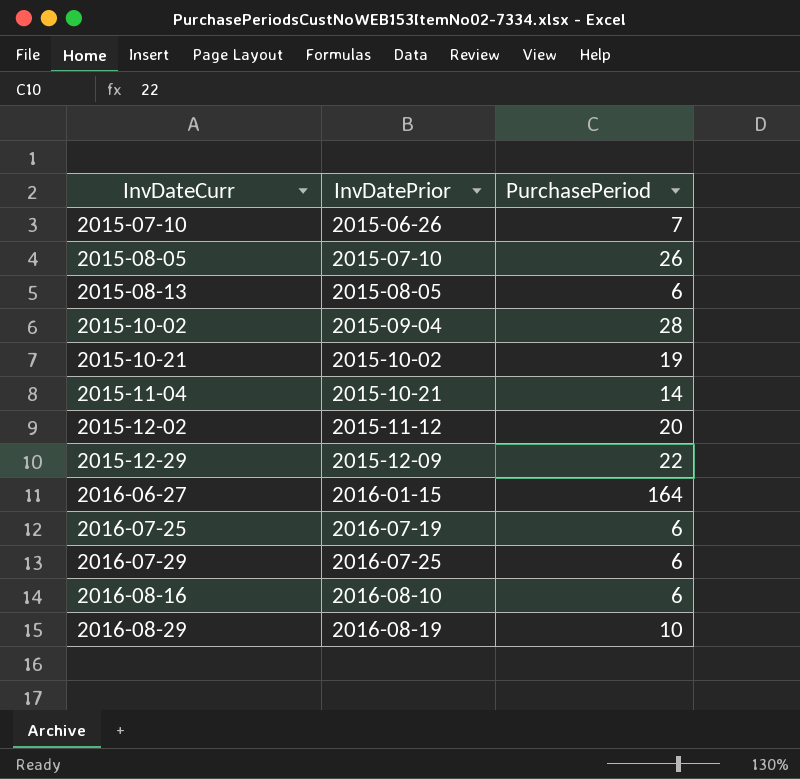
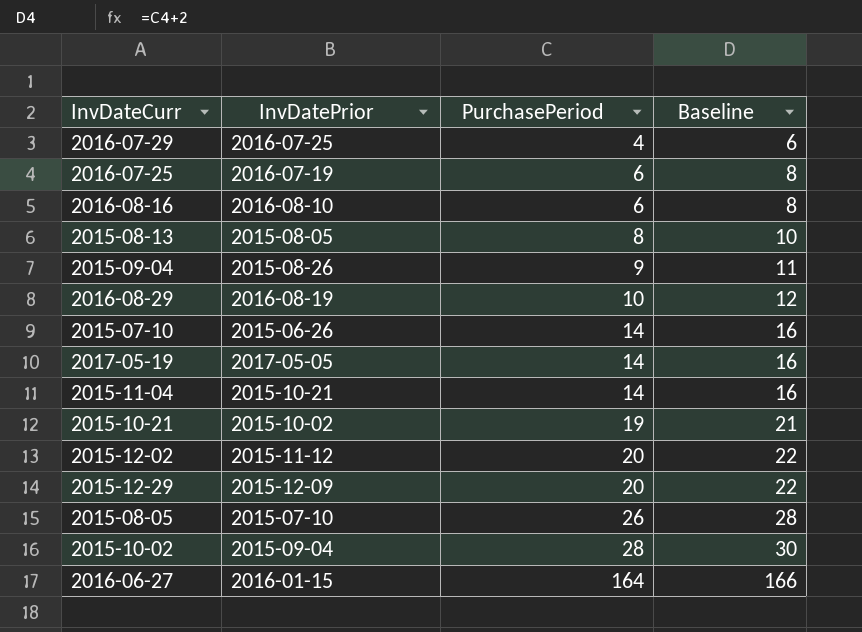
row order: InvDateCurr ascending -> PurchasePeriod ascending
column Baseline | formula: none -> [PurchasePeriod] + 2
2016-07-29 | PurchasePeriod: 6 -> 4
2015-08-13 | PurchasePeriod: 6 -> 8
row 2015-09-04: none -> 2015-08-26 | 9 | 11
2015-07-10 | PurchasePeriod: 7 -> 14
row 2017-05-19: none -> 2017-05-05 | 14 | 16
2015-12-29 | PurchasePeriod: 22 -> 20

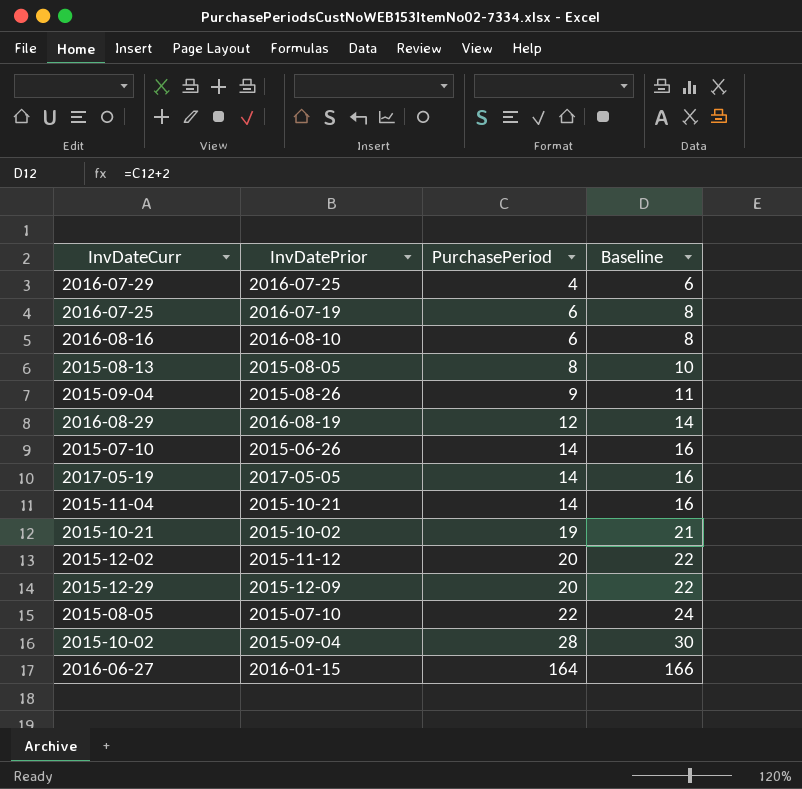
2016-08-29 | PurchasePeriod: 10 -> 12
2016-08-29 | Baseline: 12 -> 14
2015-08-05 | PurchasePeriod: 26 -> 22
2015-08-05 | Baseline: 28 -> 24

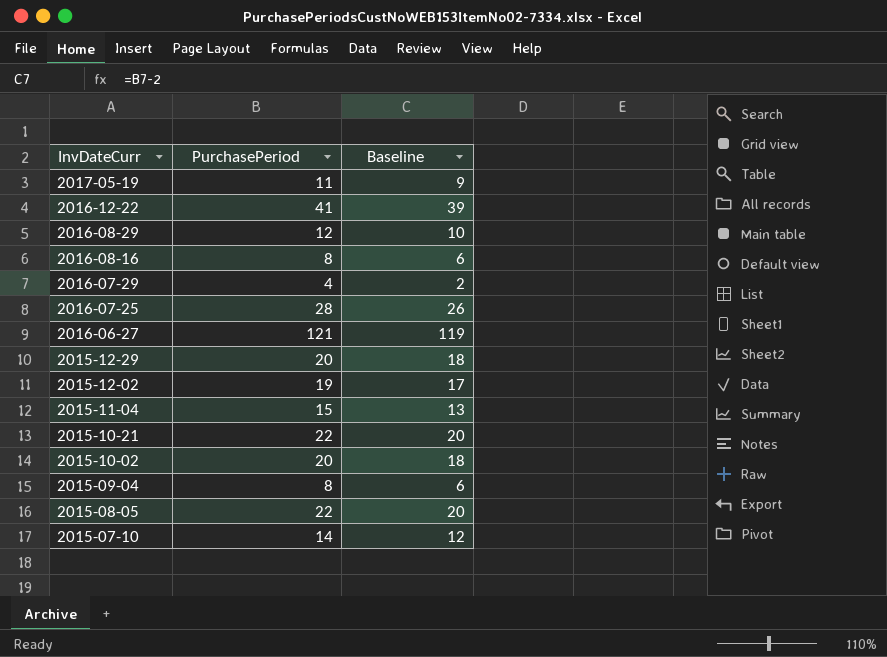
row order: PurchasePeriod ascending -> InvDateCurr descending
column InvDatePrior | position: 2 -> none
column Baseline | formula: [PurchasePeriod] + 2 -> [PurchasePeriod] - 2
row 2015-08-13: 2015-08-05 | 8 | 10 -> none
2017-05-19 | PurchasePeriod: 14 -> 11
row 2016-12-22: none -> 41 | 39
2016-08-16 | PurchasePeriod: 6 -> 8
2016-07-25 | PurchasePeriod: 6 -> 28
2016-06-27 | PurchasePeriod: 164 -> 121
2015-12-02 | PurchasePeriod: 20 -> 19
2015-11-04 | PurchasePeriod: 14 -> 15
2015-10-21 | PurchasePeriod: 19 -> 22
2015-10-02 | PurchasePeriod: 28 -> 20
2015-09-04 | PurchasePeriod: 9 -> 8

